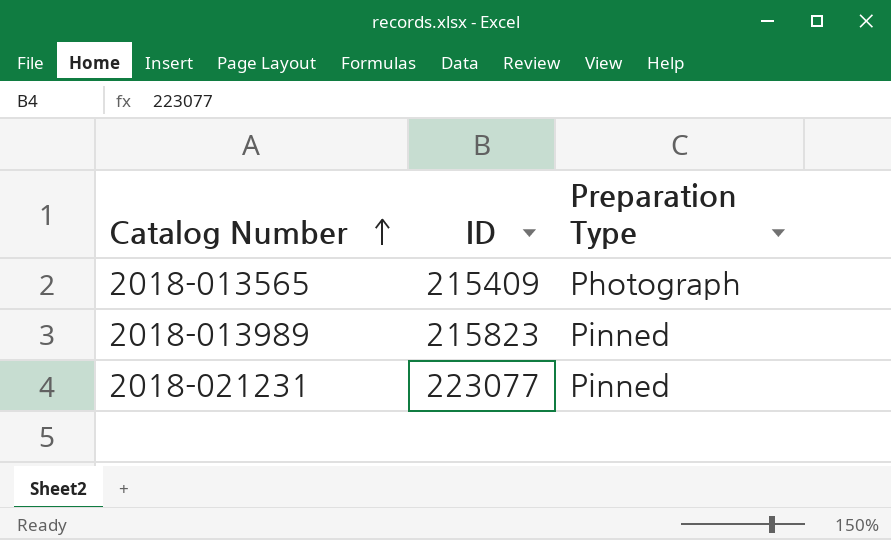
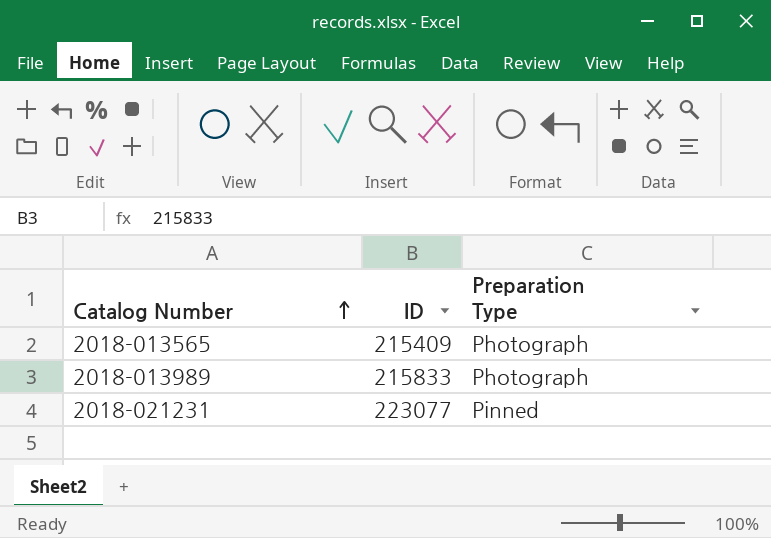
2018-013989 | ID: 215823 -> 215833
2018-013989 | Preparation Type: Pinned -> Photograph

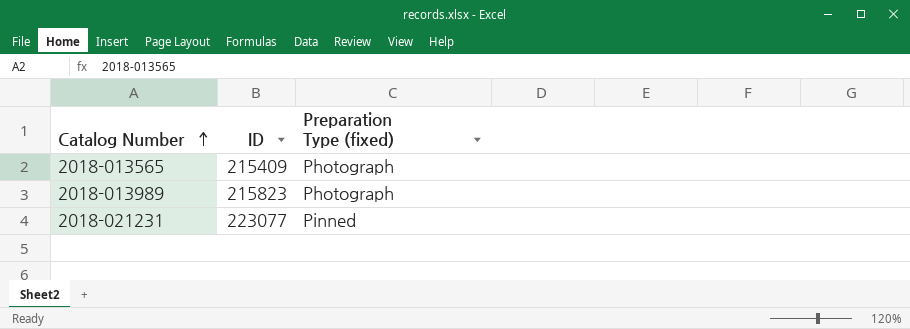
column name: Preparation Type -> Preparation Type (fixed)
2018-013989 | ID: 215833 -> 215823

